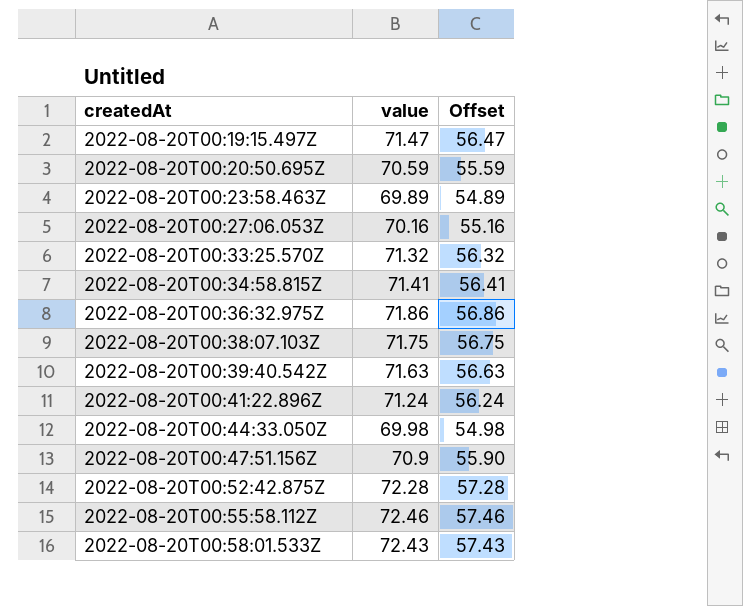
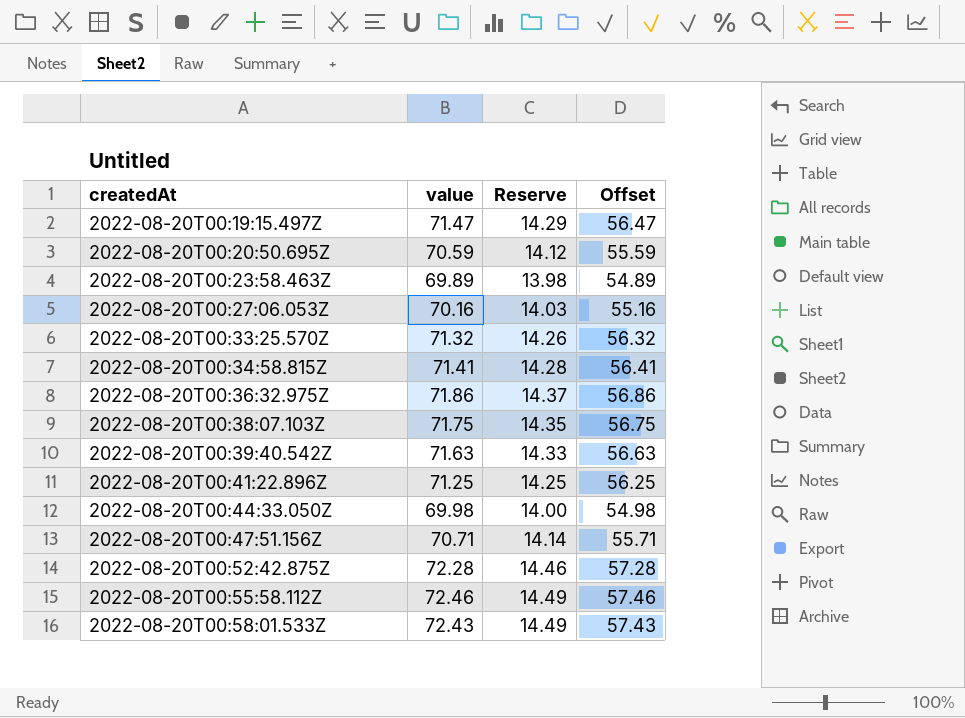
column Reserve | formula: none -> [value] * 0.2
2022-08-20T00:41:22.896Z | value: 71.24 -> 71.25
2022-08-20T00:41:22.896Z | Offset: 56.24 -> 56.25
2022-08-20T00:47:51.156Z | value: 70.9 -> 70.71
2022-08-20T00:47:51.156Z | Offset: 55.90 -> 55.71

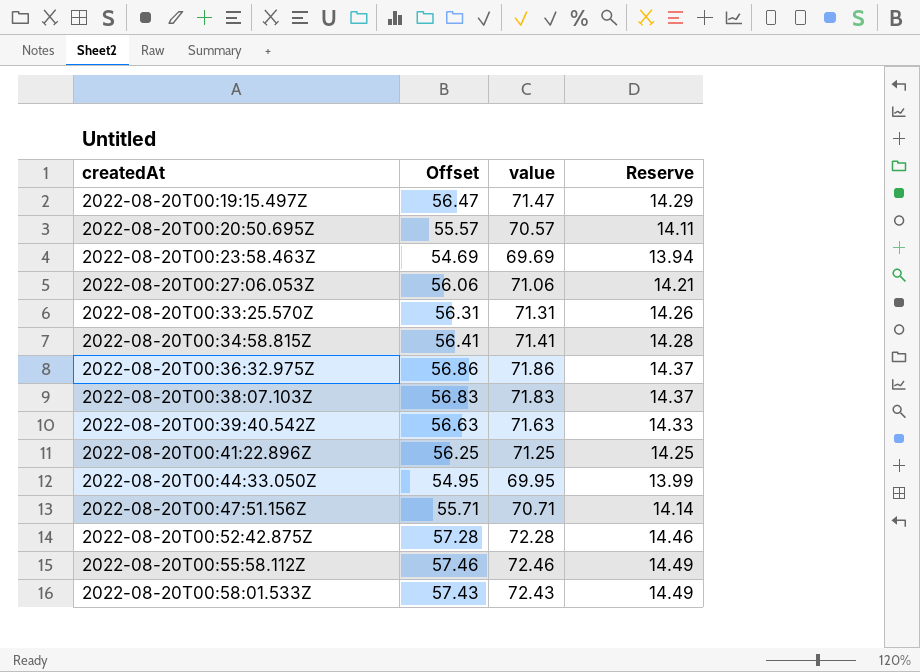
column Offset | position: 4 -> 2
2022-08-20T00:20:50.695Z | Offset: 55.59 -> 55.57
2022-08-20T00:20:50.695Z | value: 70.59 -> 70.57
2022-08-20T00:20:50.695Z | Reserve: 14.12 -> 14.11
2022-08-20T00:23:58.463Z | Offset: 54.89 -> 54.69
2022-08-20T00:23:58.463Z | value: 69.89 -> 69.69
2022-08-20T00:23:58.463Z | Reserve: 13.98 -> 13.94
2022-08-20T00:27:06.053Z | Offset: 55.16 -> 56.06
2022-08-20T00:27:06.053Z | value: 70.16 -> 71.06
2022-08-20T00:27:06.053Z | Reserve: 14.03 -> 14.21
2022-08-20T00:33:25.570Z | Offset: 56.32 -> 56.31
2022-08-20T00:33:25.570Z | value: 71.32 -> 71.31
2022-08-20T00:38:07.103Z | Offset: 56.75 -> 56.83
2022-08-20T00:38:07.103Z | value: 71.75 -> 71.83
2022-08-20T00:38:07.103Z | Reserve: 14.35 -> 14.37
2022-08-20T00:44:33.050Z | Offset: 54.98 -> 54.95
2022-08-20T00:44:33.050Z | value: 69.98 -> 69.95
2022-08-20T00:44:33.050Z | Reserve: 14.00 -> 13.99

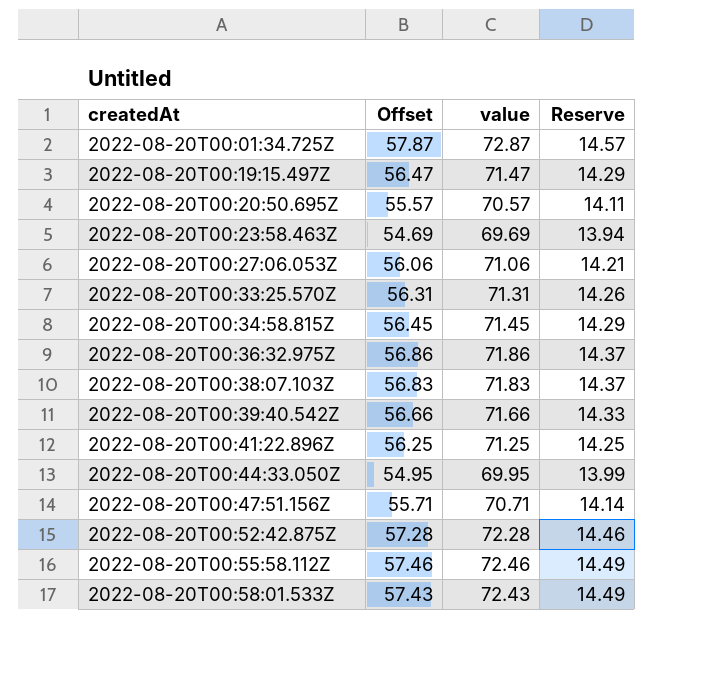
row 2022-08-20T00:01:34.725Z: none -> 57.87 | 72.87 | 14.57
2022-08-20T00:34:58.815Z | Offset: 56.41 -> 56.45
2022-08-20T00:34:58.815Z | value: 71.41 -> 71.45
2022-08-20T00:34:58.815Z | Reserve: 14.28 -> 14.29
2022-08-20T00:39:40.542Z | Offset: 56.63 -> 56.66
2022-08-20T00:39:40.542Z | value: 71.63 -> 71.66

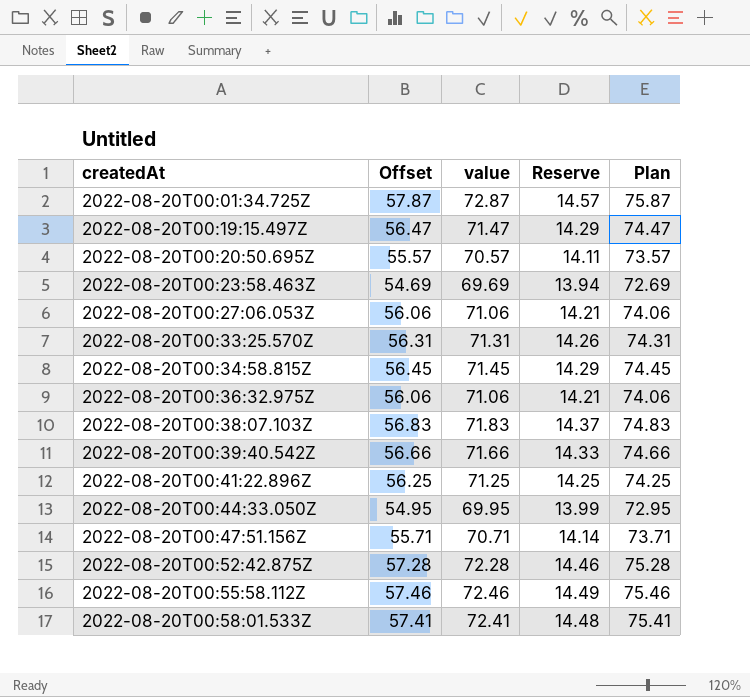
column Plan | formula: none -> [value] + 3
2022-08-20T00:36:32.975Z | Offset: 56.86 -> 56.06
2022-08-20T00:36:32.975Z | value: 71.86 -> 71.06
2022-08-20T00:36:32.975Z | Reserve: 14.37 -> 14.21
2022-08-20T00:58:01.533Z | Offset: 57.43 -> 57.41
2022-08-20T00:58:01.533Z | value: 72.43 -> 72.41
2022-08-20T00:58:01.533Z | Reserve: 14.49 -> 14.48

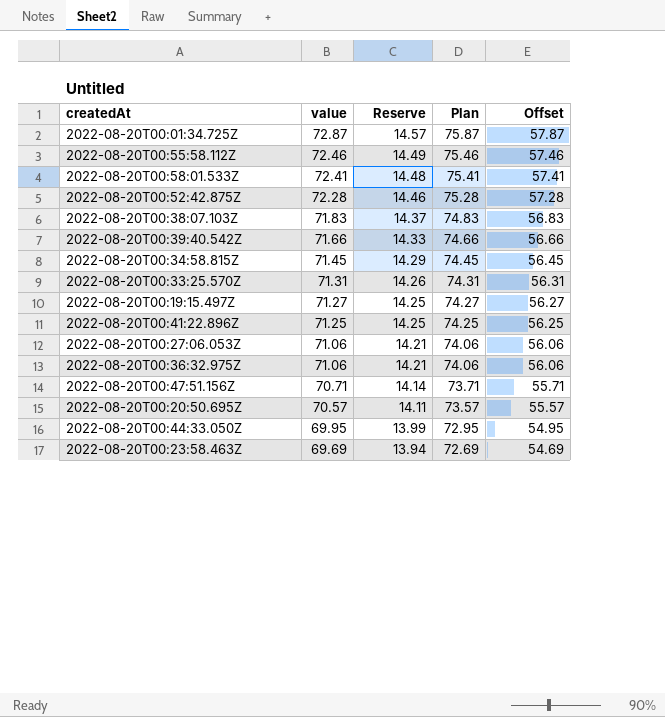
row order: createdAt ascending -> value descending
column Offset | position: 2 -> 5
2022-08-20T00:19:15.497Z | value: 71.47 -> 71.27
2022-08-20T00:19:15.497Z | Reserve: 14.29 -> 14.25
2022-08-20T00:19:15.497Z | Plan: 74.47 -> 74.27
2022-08-20T00:19:15.497Z | Offset: 56.47 -> 56.27

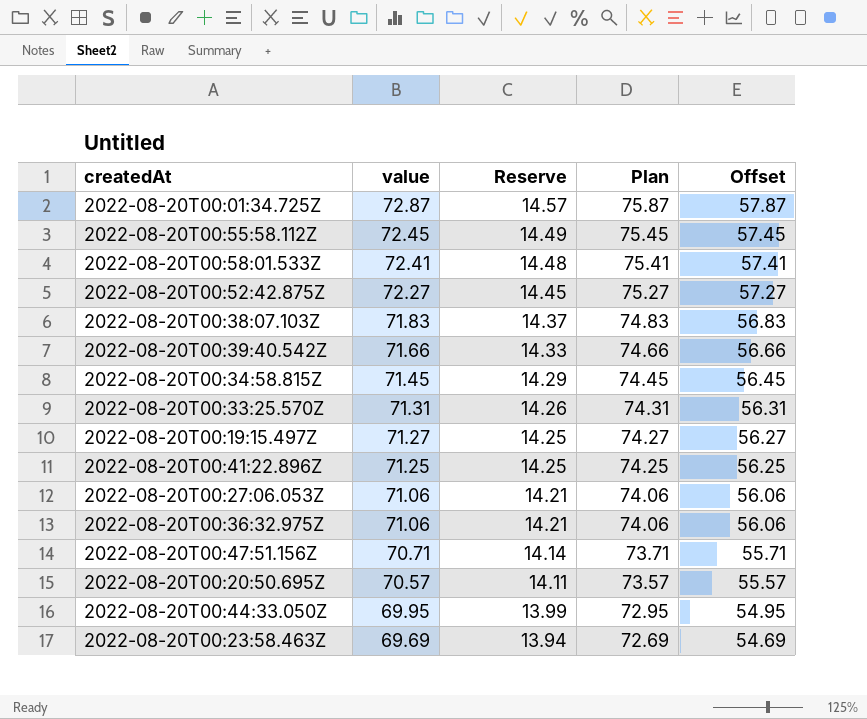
2022-08-20T00:55:58.112Z | value: 72.46 -> 72.45
2022-08-20T00:55:58.112Z | Plan: 75.46 -> 75.45
2022-08-20T00:55:58.112Z | Offset: 57.46 -> 57.45
2022-08-20T00:52:42.875Z | value: 72.28 -> 72.27
2022-08-20T00:52:42.875Z | Reserve: 14.46 -> 14.45
2022-08-20T00:52:42.875Z | Plan: 75.28 -> 75.27
2022-08-20T00:52:42.875Z | Offset: 57.28 -> 57.27

